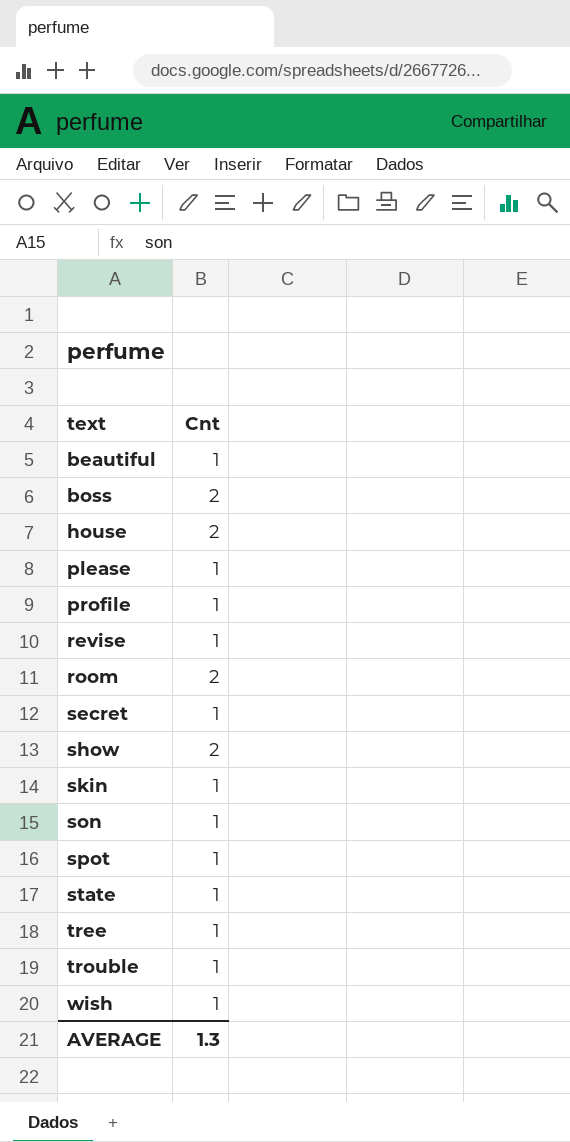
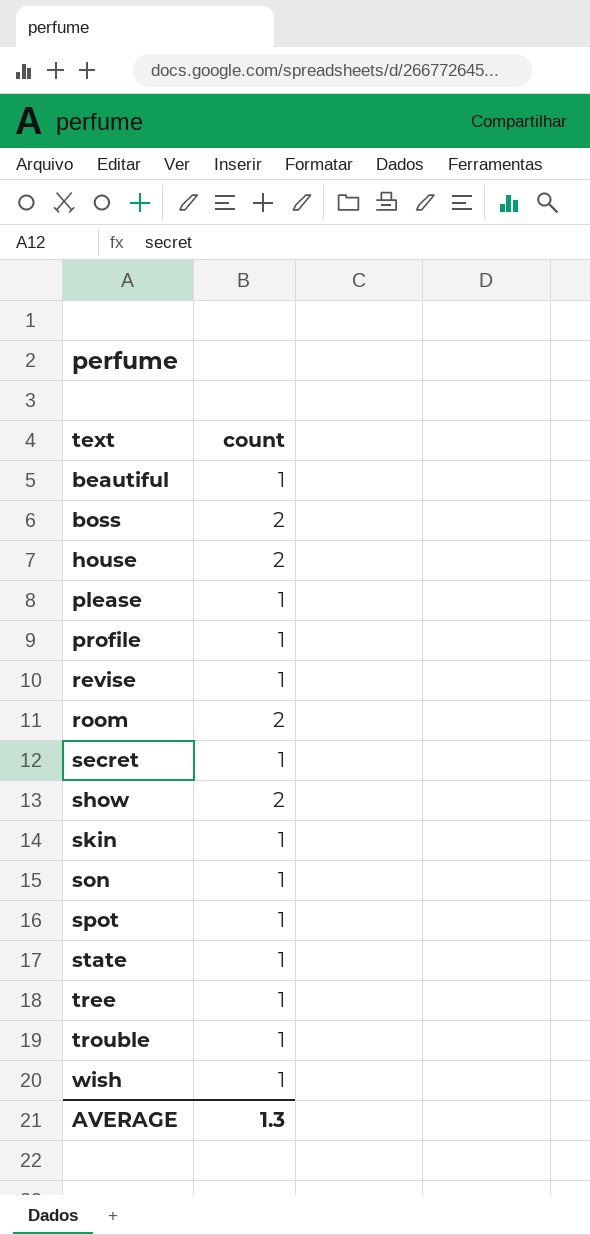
column name: Cnt -> count

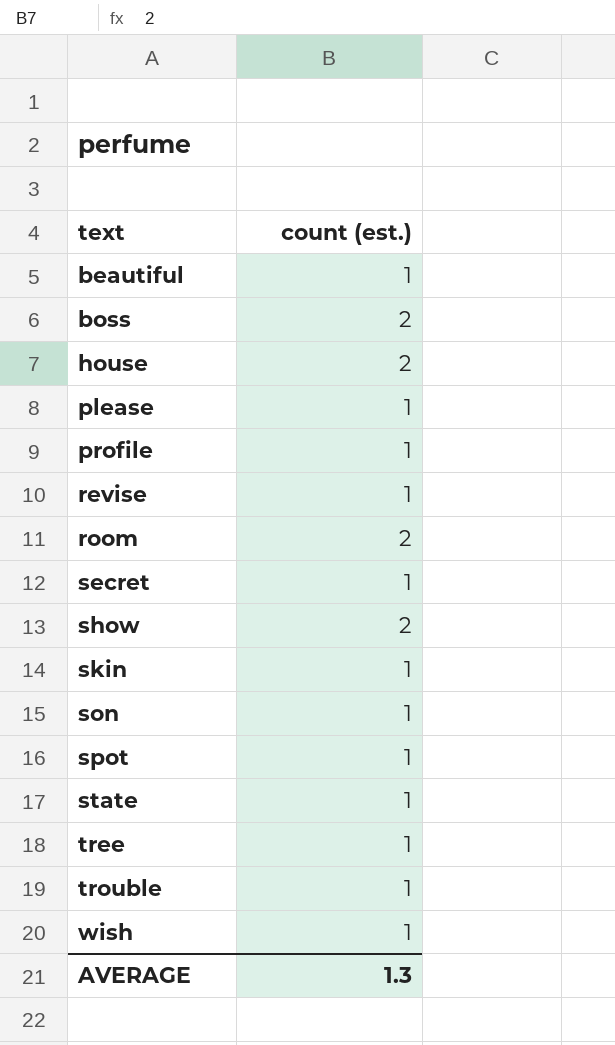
column name: count -> count (est.)

